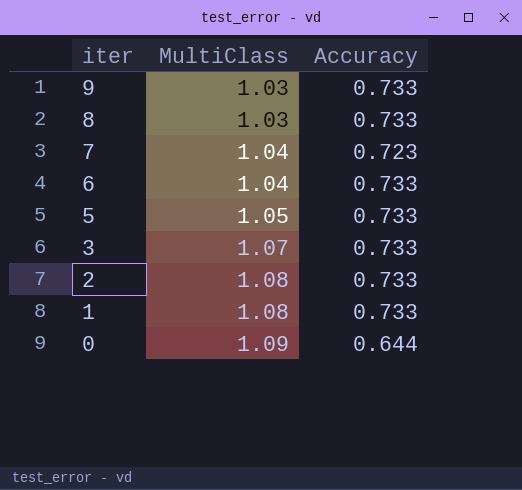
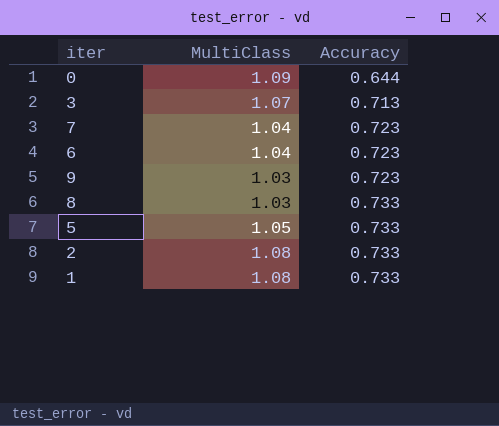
row order: iter descending -> Accuracy ascending
3 | Accuracy: 0.733 -> 0.713
6 | Accuracy: 0.733 -> 0.723
9 | Accuracy: 0.733 -> 0.723

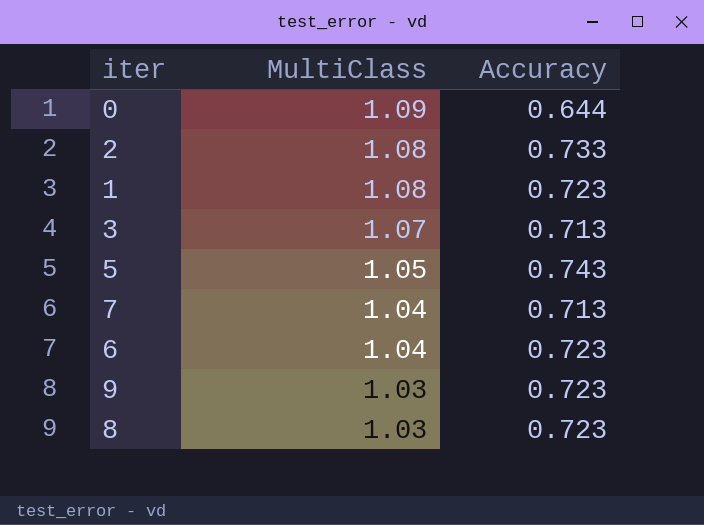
row order: Accuracy ascending -> MultiClass descending
1 | Accuracy: 0.733 -> 0.723
5 | Accuracy: 0.733 -> 0.743
7 | Accuracy: 0.723 -> 0.713
8 | Accuracy: 0.733 -> 0.723

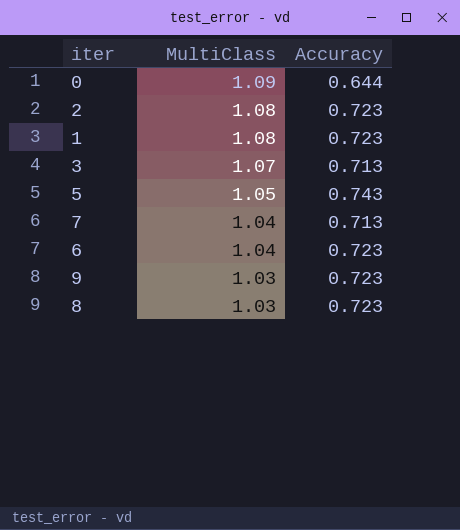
2 | Accuracy: 0.733 -> 0.723

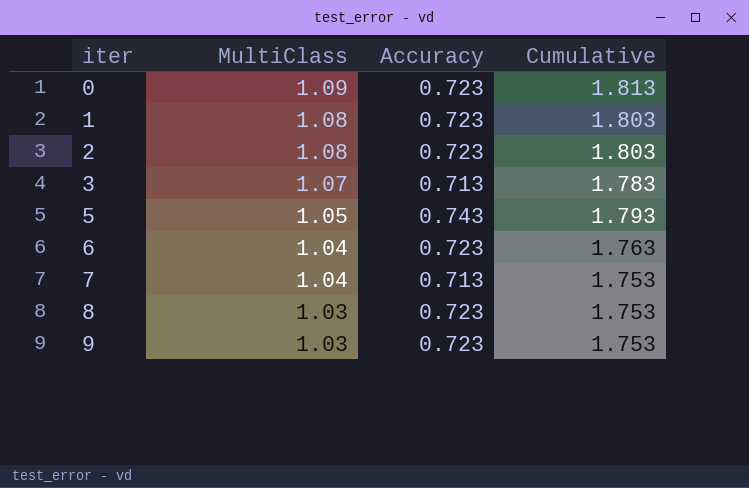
row order: MultiClass descending -> iter ascending
column Cumulative | formula: none -> [MultiClass] + [Accuracy]
0 | Accuracy: 0.644 -> 0.723

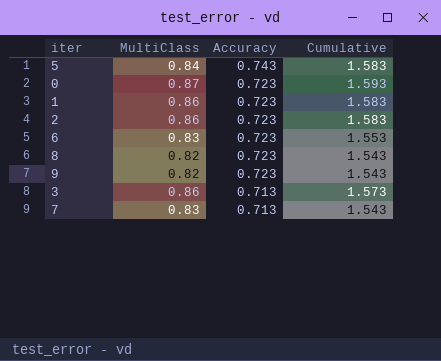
row order: iter ascending -> Accuracy descending
5 | MultiClass: 1.05 -> 0.84
5 | Cumulative: 1.793 -> 1.583
0 | MultiClass: 1.09 -> 0.87
0 | Cumulative: 1.813 -> 1.593
1 | MultiClass: 1.08 -> 0.86
1 | Cumulative: 1.803 -> 1.583
2 | MultiClass: 1.08 -> 0.86
2 | Cumulative: 1.803 -> 1.583
6 | MultiClass: 1.04 -> 0.83
6 | Cumulative: 1.763 -> 1.553
8 | MultiClass: 1.03 -> 0.82
8 | Cumulative: 1.753 -> 1.543
9 | MultiClass: 1.03 -> 0.82
9 | Cumulative: 1.753 -> 1.543
3 | MultiClass: 1.07 -> 0.86
3 | Cumulative: 1.783 -> 1.573
7 | MultiClass: 1.04 -> 0.83
7 | Cumulative: 1.753 -> 1.543

